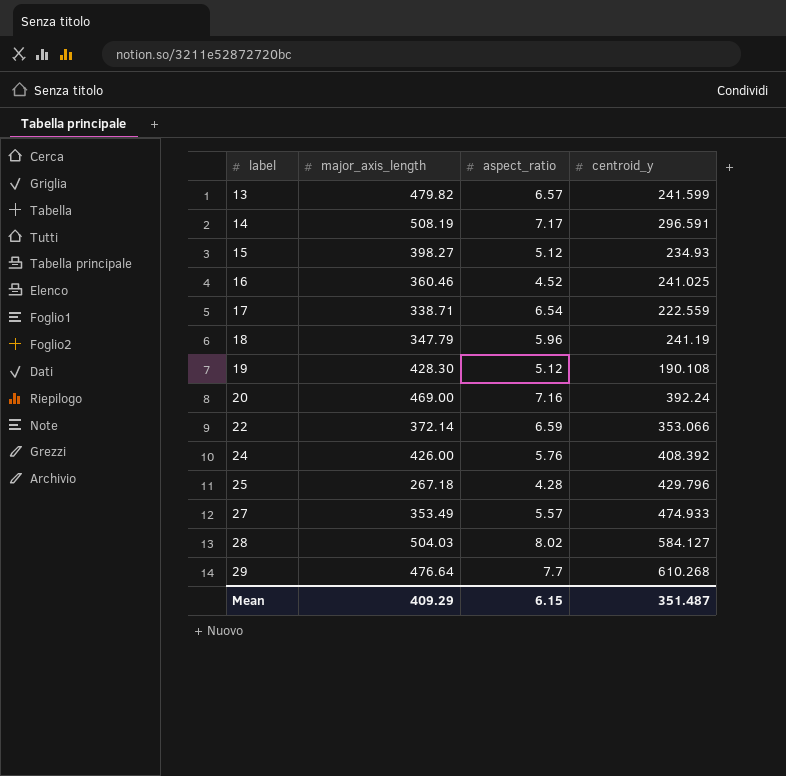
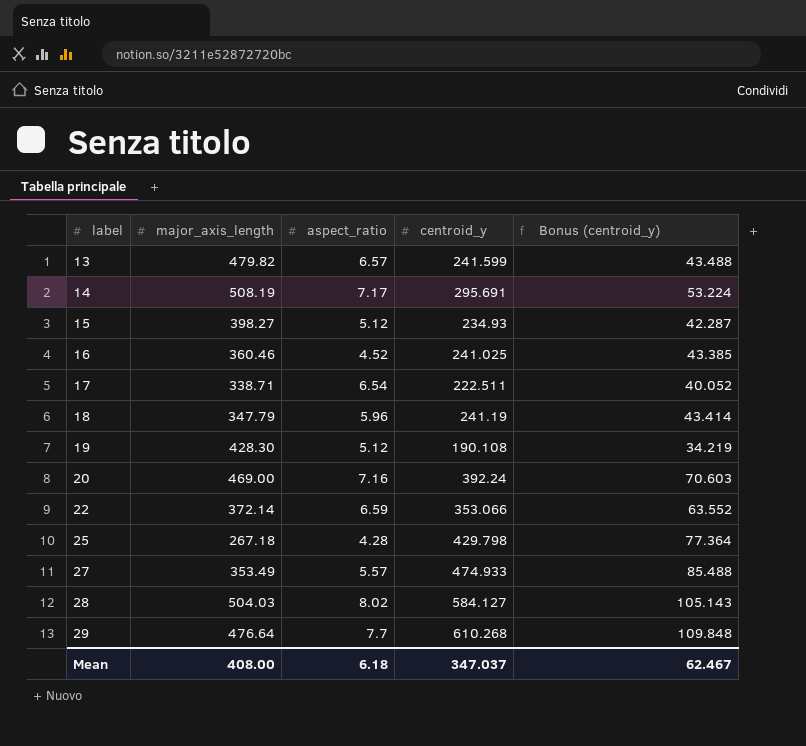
column Bonus (centroid_y) | formula: none -> [centroid_y] * 0.18
row 24: 426.00 | 5.76 | 408.392 -> none
14 | centroid_y: 296.591 -> 295.691
17 | centroid_y: 222.559 -> 222.511
25 | centroid_y: 429.796 -> 429.798
Mean | major_axis_length: 409.29 -> 408.00
Mean | aspect_ratio: 6.15 -> 6.18
Mean | centroid_y: 351.487 -> 347.037

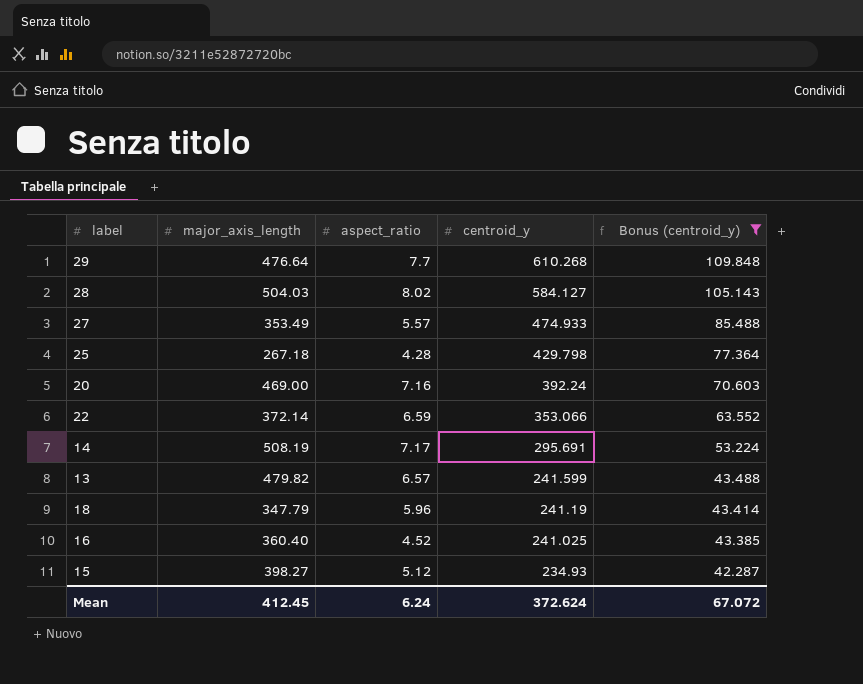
filter: none -> Bonus (centroid_y) >= 42.287
row order: label ascending -> centroid_y descending
16 | major_axis_length: 360.46 -> 360.40
Mean | major_axis_length: 408.00 -> 412.45
Mean | aspect_ratio: 6.18 -> 6.24
Mean | centroid_y: 347.037 -> 372.624
Mean | Bonus (centroid_y): 62.467 -> 67.072

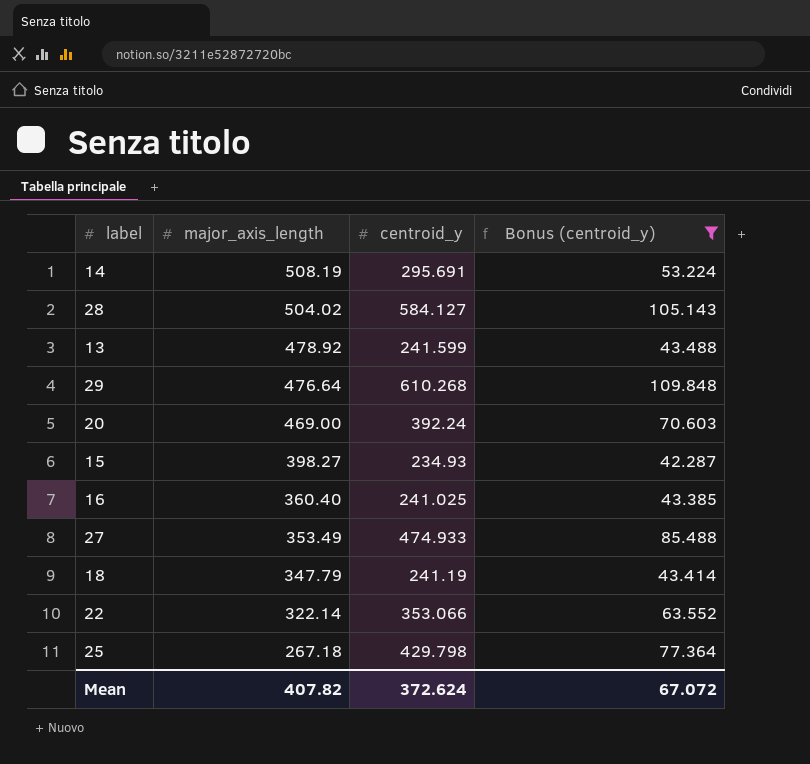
row order: centroid_y descending -> major_axis_length descending
column aspect_ratio | position: 3 -> none
28 | major_axis_length: 504.03 -> 504.02
13 | major_axis_length: 479.82 -> 478.92
22 | major_axis_length: 372.14 -> 322.14
Mean | major_axis_length: 412.45 -> 407.82

